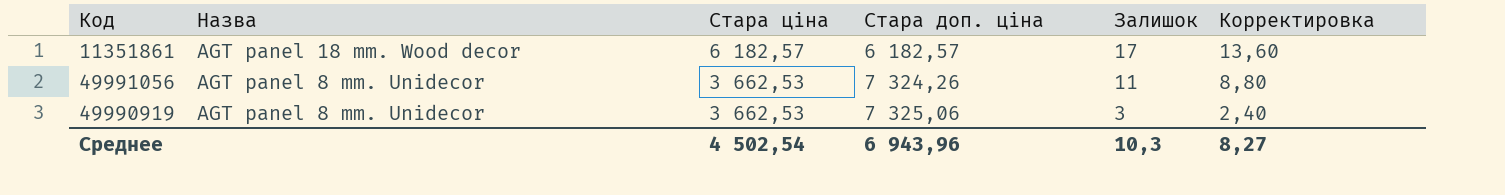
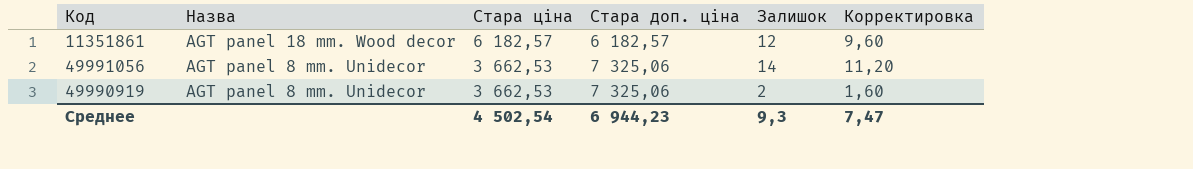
11351861 | Залишок: 17 -> 12
11351861 | Корректировка: 13,60 -> 9,60
49991056 | Стара доп. ціна: 7 324,26 -> 7 325,06
49991056 | Залишок: 11 -> 14
49991056 | Корректировка: 8,80 -> 11,20
49990919 | Залишок: 3 -> 2
49990919 | Корректировка: 2,40 -> 1,60
Среднее | Стара доп. ціна: 6 943,96 -> 6 944,23
Среднее | Залишок: 10,3 -> 9,3
Среднее | Корректировка: 8,27 -> 7,47

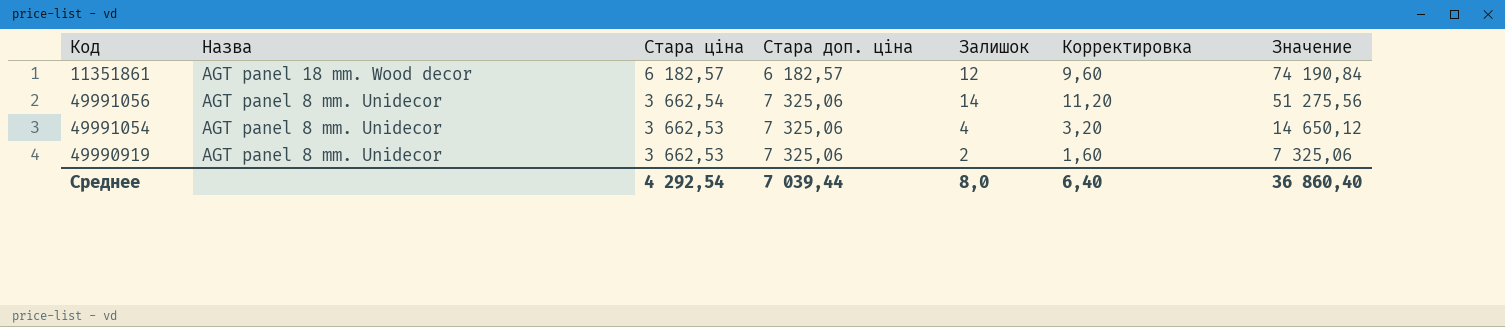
column Значение | formula: none -> [Стара ціна] * [Залишок]
49991056 | Стара ціна: 3 662,53 -> 3 662,54
row 49991054: none -> AGT panel 8 mm. Unidecor | 3 662,53 | 7 325,06 | 4 | 3,20 | 14 650,12
Среднее | Стара ціна: 4 502,54 -> 4 292,54
Среднее | Стара доп. ціна: 6 944,23 -> 7 039,44
Среднее | Залишок: 9,3 -> 8,0
Среднее | Корректировка: 7,47 -> 6,40

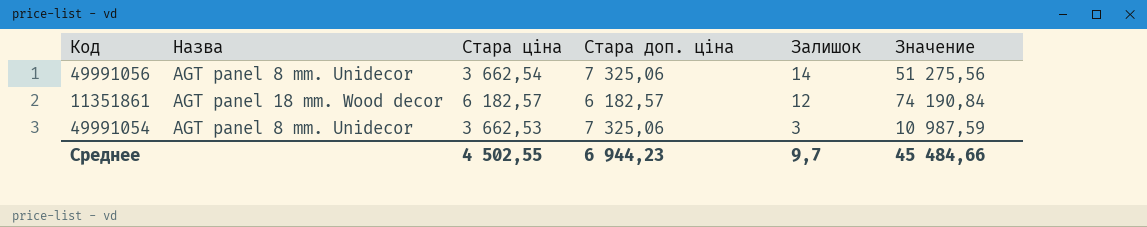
row order: Назва descending -> Залишок descending
column Корректировка | formula: [Залишок] * 0,8 -> none
row 49990919: AGT panel 8 mm. Unidecor | 3 662,53 | 7 325,06 | 2 | 1,60 | 7 325,06 -> none
49991054 | Залишок: 4 -> 3
49991054 | Значение: 14 650,12 -> 10 987,59
Среднее | Стара ціна: 4 292,54 -> 4 502,55
Среднее | Стара доп. ціна: 7 039,44 -> 6 944,23
Среднее | Залишок: 8,0 -> 9,7
Среднее | Значение: 36 860,40 -> 45 484,66

